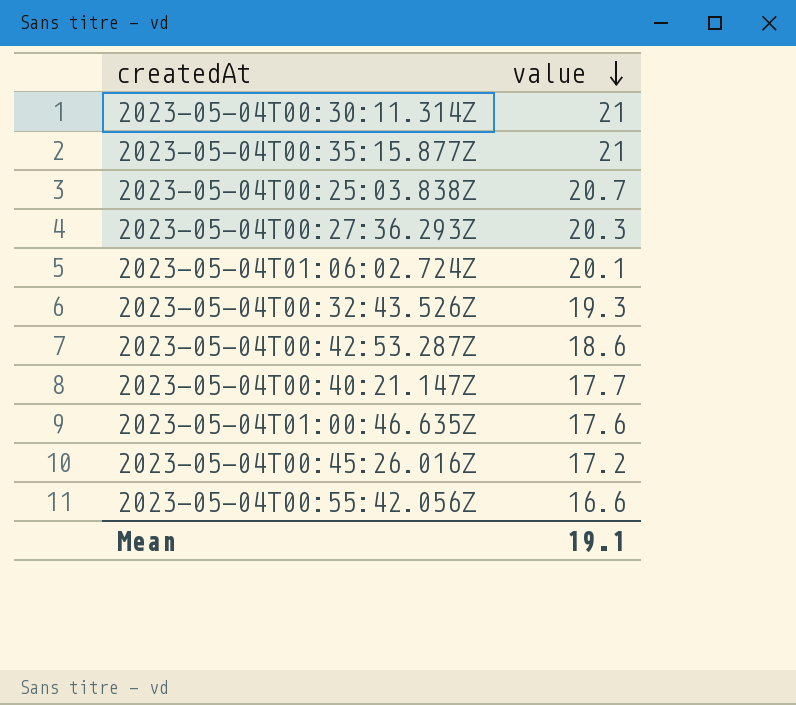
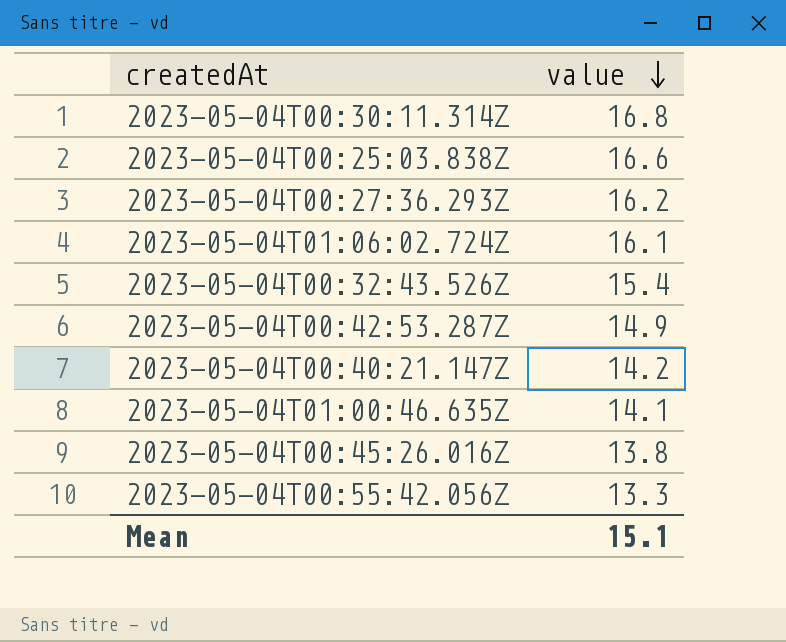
row 2023-05-04T00:35:15.877Z: 21 -> none
2023-05-04T00:30:11.314Z | value: 21 -> 16.8
2023-05-04T00:25:03.838Z | value: 20.7 -> 16.6
2023-05-04T00:27:36.293Z | value: 20.3 -> 16.2
2023-05-04T01:06:02.724Z | value: 20.1 -> 16.1
2023-05-04T00:32:43.526Z | value: 19.3 -> 15.4
2023-05-04T00:42:53.287Z | value: 18.6 -> 14.9
2023-05-04T00:40:21.147Z | value: 17.7 -> 14.2
2023-05-04T01:00:46.635Z | value: 17.6 -> 14.1
2023-05-04T00:45:26.016Z | value: 17.2 -> 13.8
2023-05-04T00:55:42.056Z | value: 16.6 -> 13.3
Mean | value: 19.1 -> 15.1

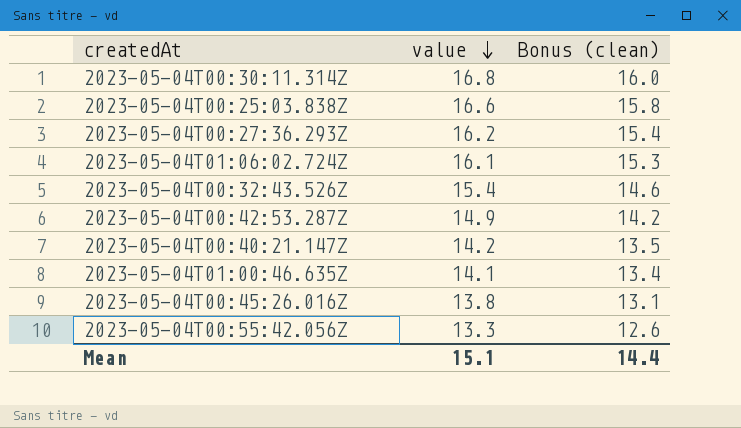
column Bonus (clean) | formula: none -> [value] * 0.95

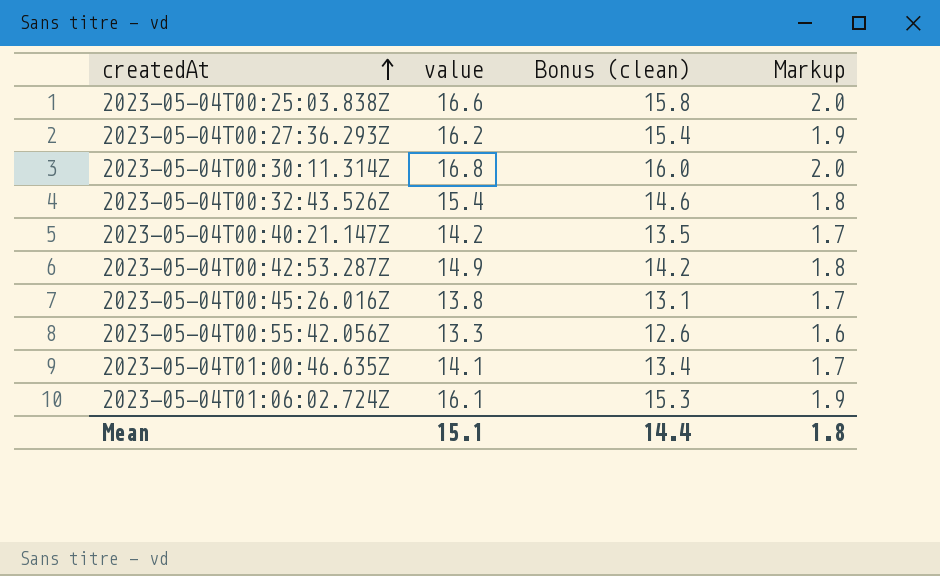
row order: value descending -> createdAt ascending
column Markup | formula: none -> [value] * 0.12

